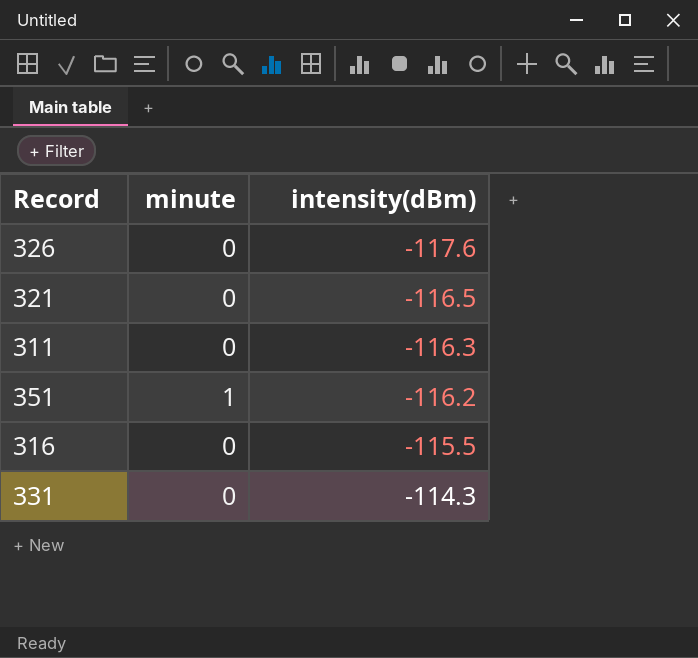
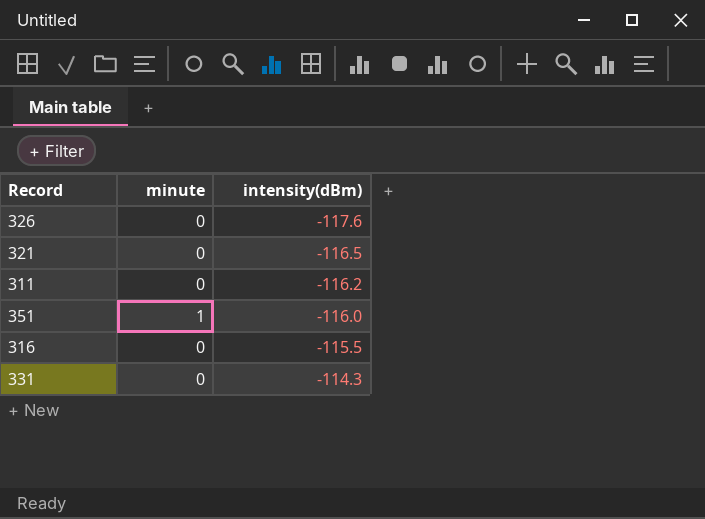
311 | intensity(dBm): -116.3 -> -116.2
351 | intensity(dBm): -116.2 -> -116.0

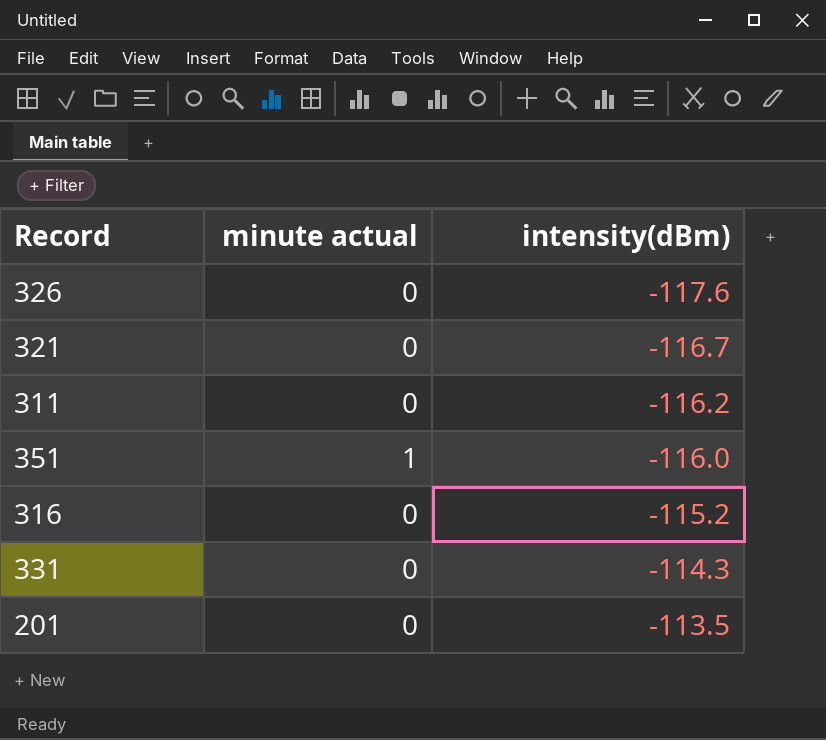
column name: minute -> minute actual
321 | intensity(dBm): -116.5 -> -116.7
316 | intensity(dBm): -115.5 -> -115.2
row 201: none -> 0 | -113.5

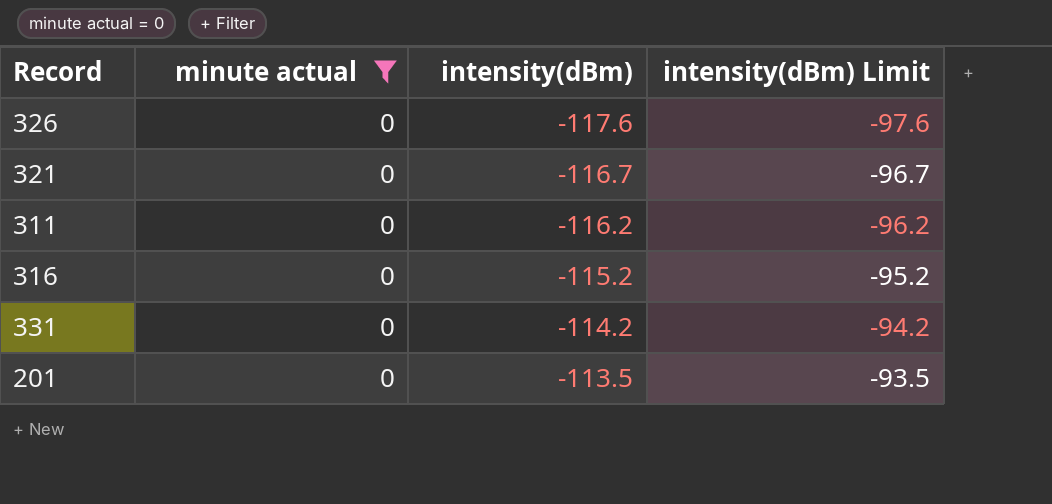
filter: none -> minute actual = 0
column intensity(dBm) Limit | formula: none -> [intensity(dBm)] + 20
331 | intensity(dBm): -114.3 -> -114.2

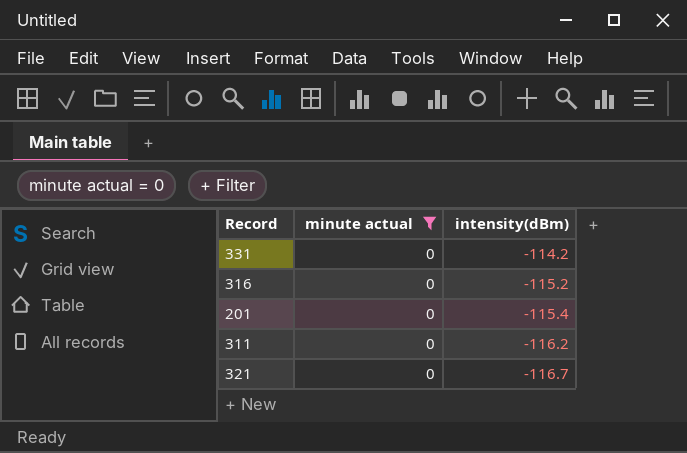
row order: intensity(dBm) ascending -> intensity(dBm) descending
column intensity(dBm) Limit | formula: [intensity(dBm)] + 20 -> none
row 326: 0 | -117.6 | -97.6 -> none
201 | intensity(dBm): -113.5 -> -115.4

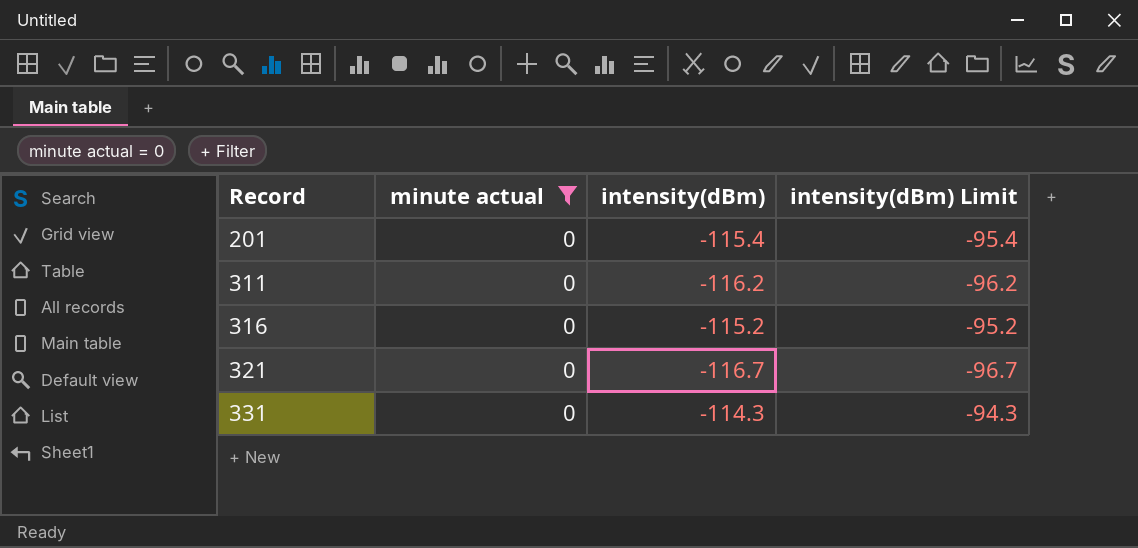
row order: intensity(dBm) descending -> Record ascending
column intensity(dBm) Limit | formula: none -> [intensity(dBm)] + 20
331 | intensity(dBm): -114.2 -> -114.3

